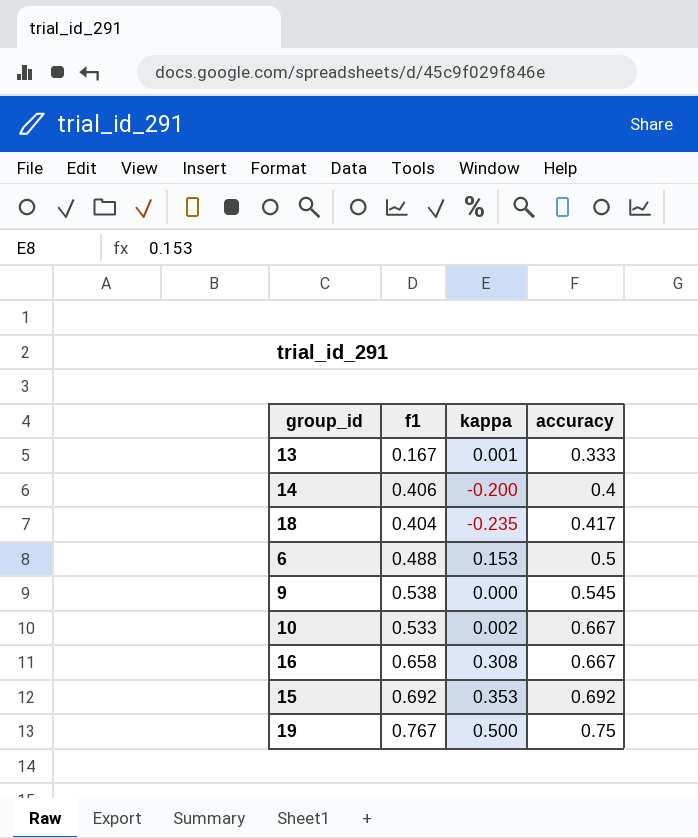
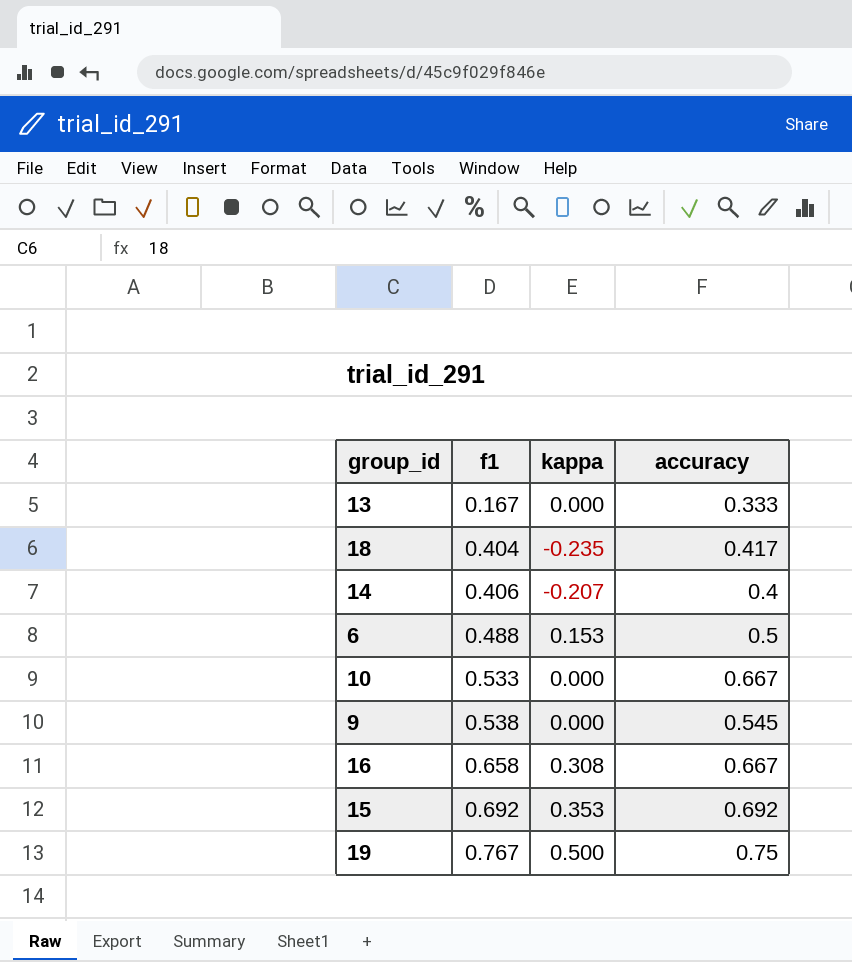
row order: accuracy ascending -> f1 ascending
13 | kappa: 0.001 -> 0.000
14 | kappa: -0.200 -> -0.207
10 | kappa: 0.002 -> 0.000

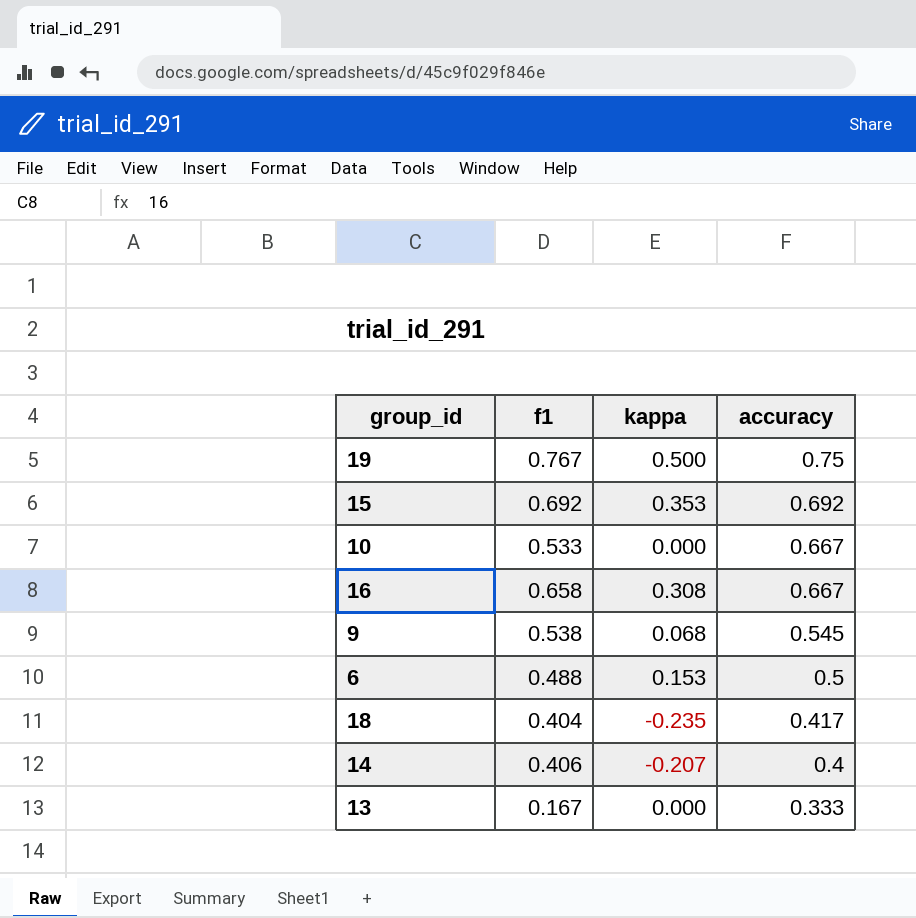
row order: f1 ascending -> accuracy descending
9 | kappa: 0.000 -> 0.068

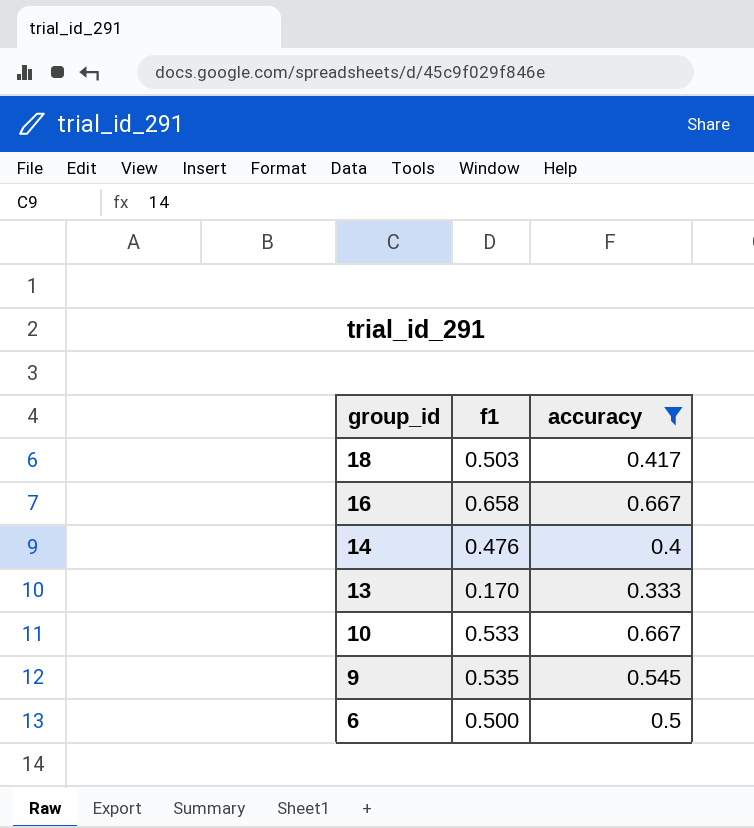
filter: none -> accuracy <= 0.667
row order: accuracy descending -> group_id descending
column kappa | position: 3 -> none
18 | f1: 0.404 -> 0.503
14 | f1: 0.406 -> 0.476
13 | f1: 0.167 -> 0.170
9 | f1: 0.538 -> 0.535
6 | f1: 0.488 -> 0.500

